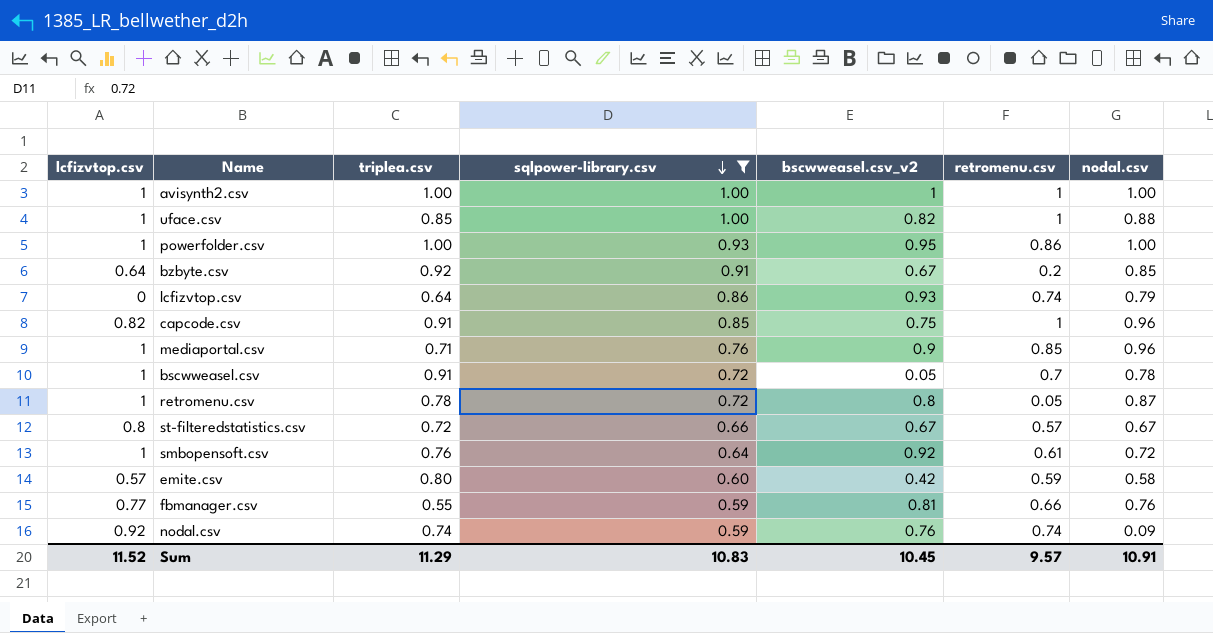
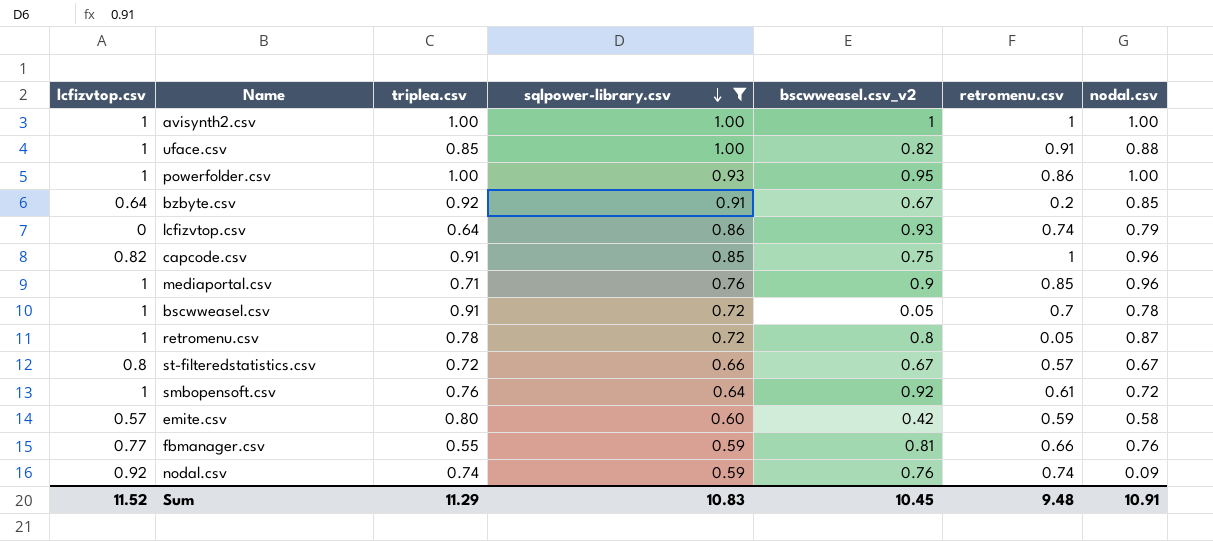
uface.csv | retromenu.csv: 1 -> 0.91
Sum | retromenu.csv: 9.57 -> 9.48

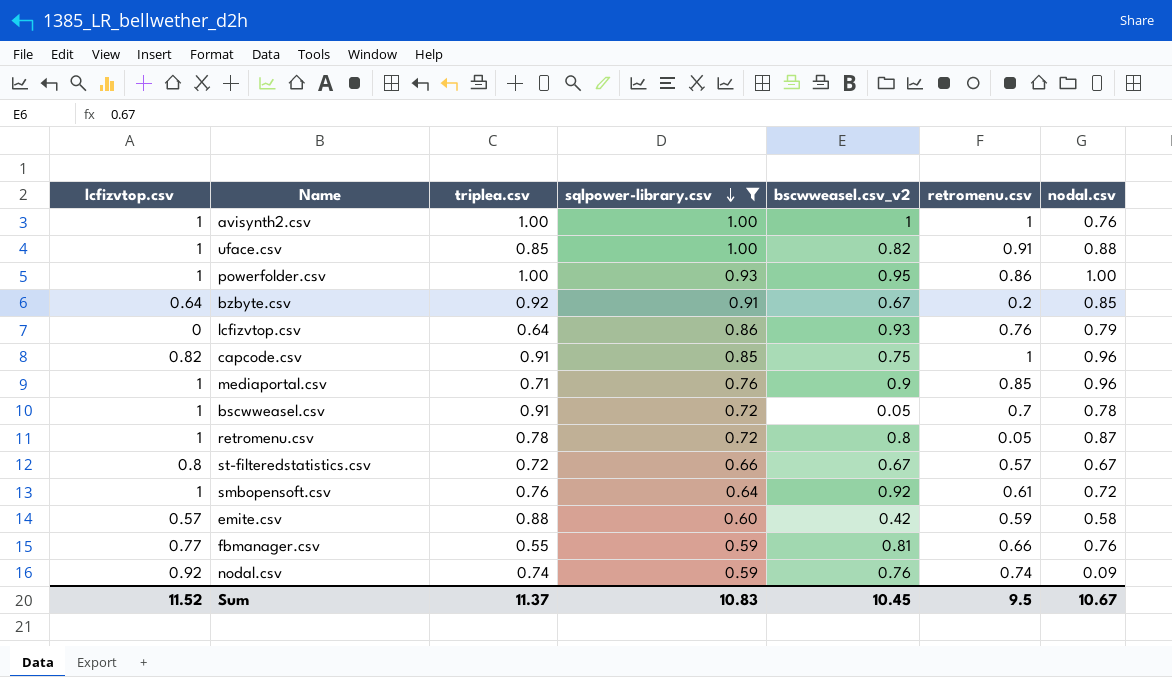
avisynth2.csv | nodal.csv: 1.00 -> 0.76
lcfizvtop.csv | retromenu.csv: 0.74 -> 0.76
emite.csv | triplea.csv: 0.80 -> 0.88
Sum | triplea.csv: 11.29 -> 11.37
Sum | retromenu.csv: 9.48 -> 9.5
Sum | nodal.csv: 10.91 -> 10.67

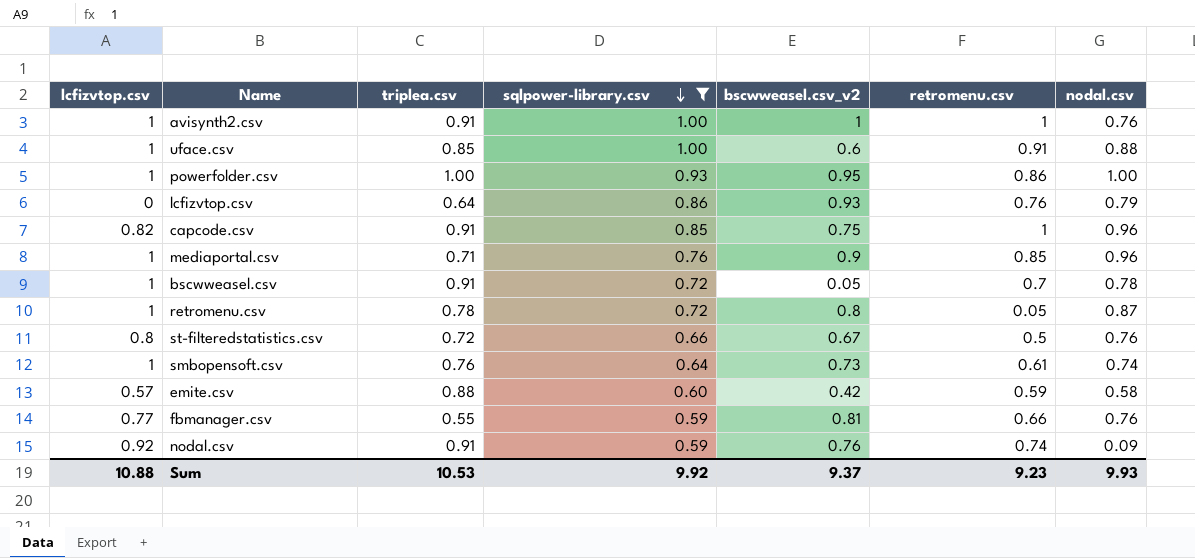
row bzbyte.csv: 0.64 | 0.92 | 0.91 | 0.67 | 0.2 | 0.85 -> none
avisynth2.csv | triplea.csv: 1.00 -> 0.91
uface.csv | bscwweasel.csv_v2: 0.82 -> 0.6
st-filteredstatistics.csv | retromenu.csv: 0.57 -> 0.5
st-filteredstatistics.csv | nodal.csv: 0.67 -> 0.76
smbopensoft.csv | bscwweasel.csv_v2: 0.92 -> 0.73
smbopensoft.csv | nodal.csv: 0.72 -> 0.74
nodal.csv | triplea.csv: 0.74 -> 0.91
Sum | lcfizvtop.csv: 11.52 -> 10.88
Sum | triplea.csv: 11.37 -> 10.53
Sum | sqlpower-library.csv: 10.83 -> 9.92
Sum | bscwweasel.csv_v2: 10.45 -> 9.37
Sum | retromenu.csv: 9.5 -> 9.23
Sum | nodal.csv: 10.67 -> 9.93

